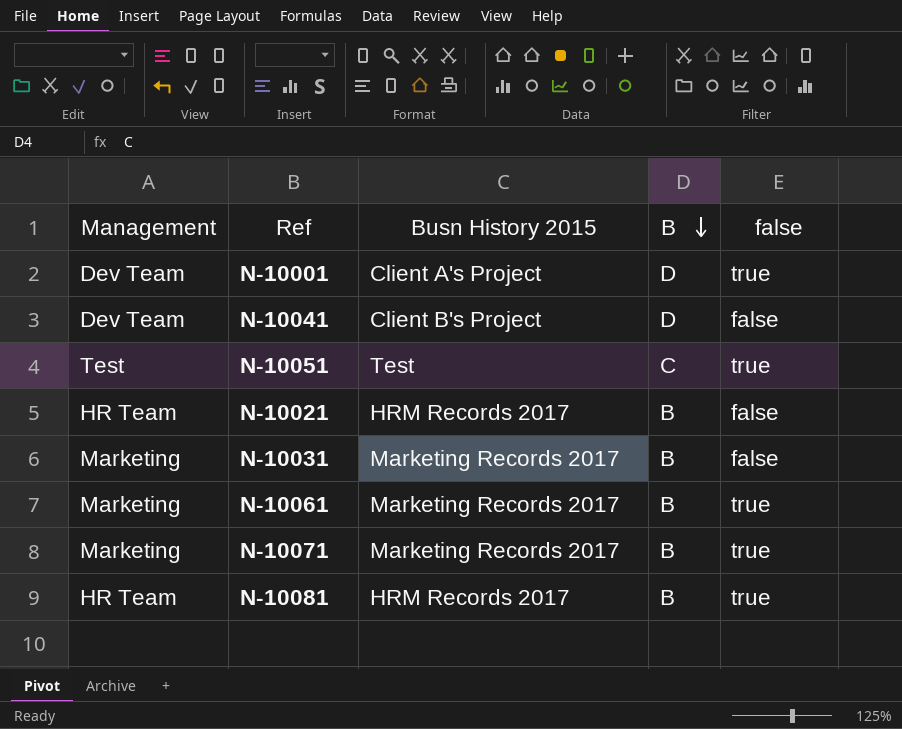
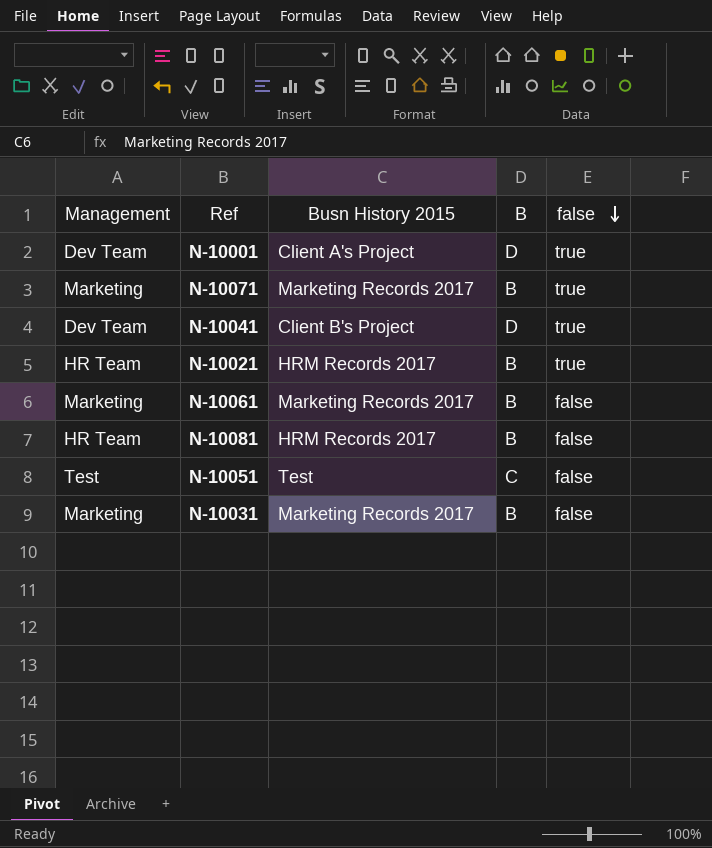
row order: B descending -> false descending
N-10041 | false: false -> true
N-10021 | false: false -> true
N-10061 | false: true -> false
N-10081 | false: true -> false
N-10051 | false: true -> false

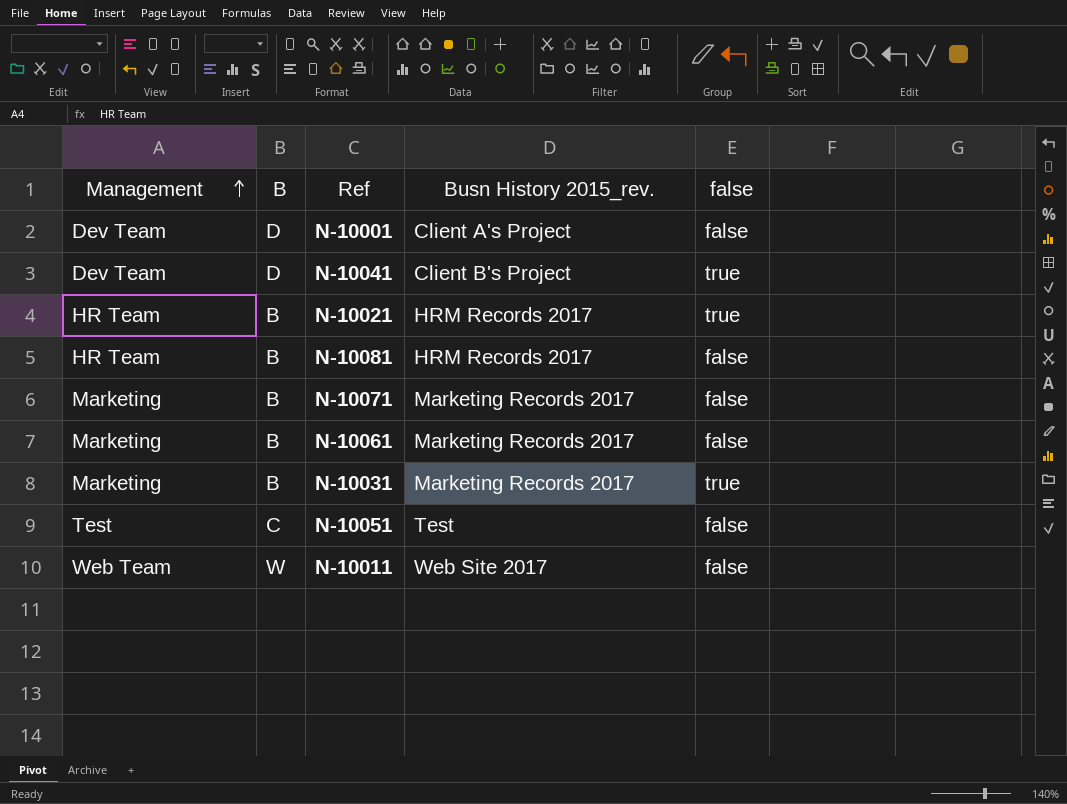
row order: false descending -> Management ascending
column B | position: 4 -> 2
column name: Busn History 2015 -> Busn History 2015_rev.
N-10001 | false: true -> false
N-10071 | false: true -> false
N-10031 | false: false -> true
row N-10011: none -> Web Team | W | Web Site 2017 | false

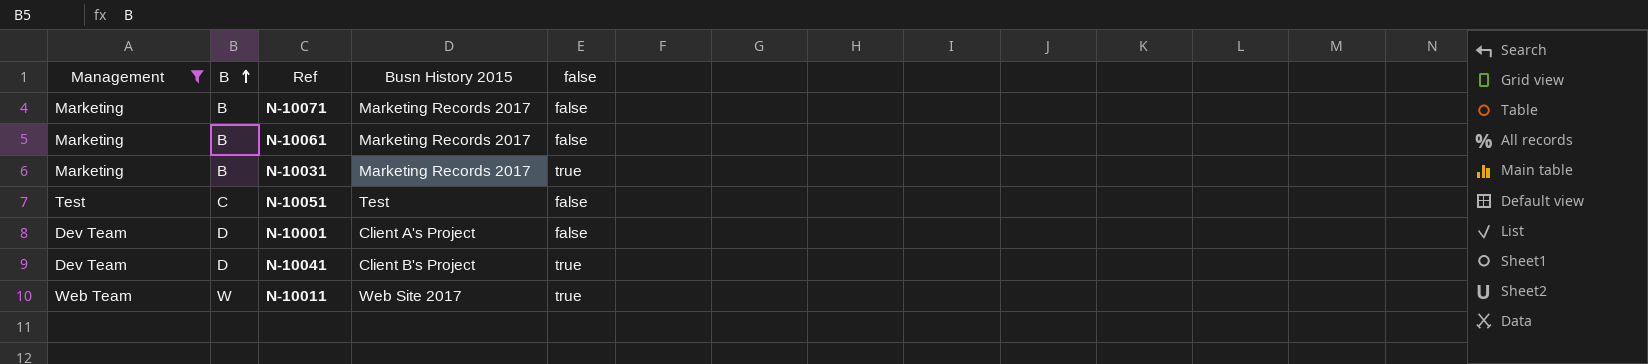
filter: none -> Management != HR Team
row order: Management ascending -> B ascending
column name: Busn History 2015_rev. -> Busn History 2015
N-10011 | false: false -> true

